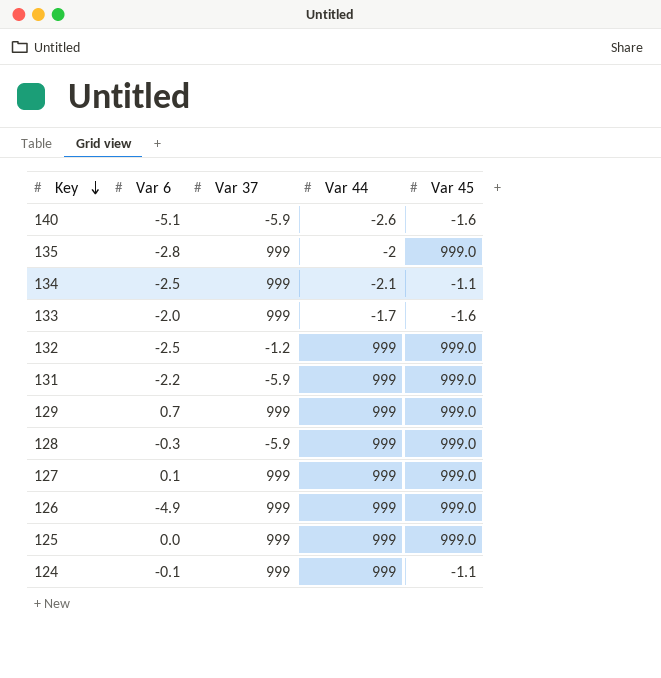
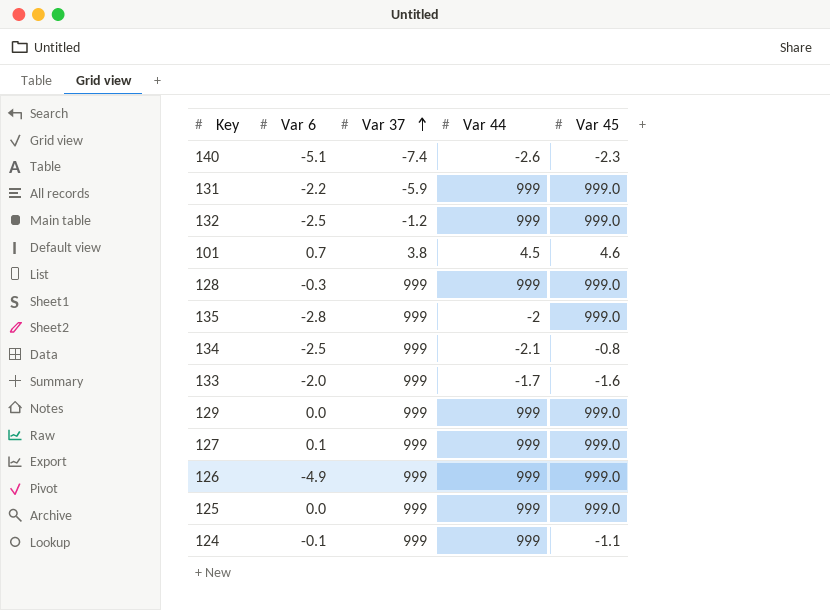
row order: Key descending -> Var 37 ascending
140 | Var 37: -5.9 -> -7.4
140 | Var 45: -1.6 -> -2.3
row 101: none -> 0.7 | 3.8 | 4.5 | 4.6
128 | Var 37: -5.9 -> 999
134 | Var 45: -1.1 -> -0.8
129 | Var 6: 0.7 -> 0.0

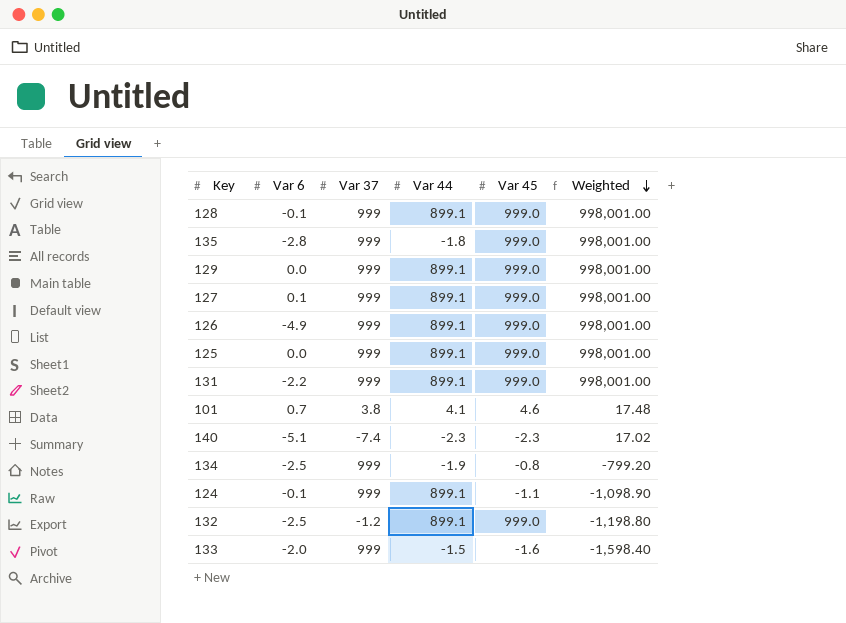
row order: Var 37 ascending -> Weighted descending
column Weighted | formula: none -> [Var 37] * [Var 45]
128 | Var 6: -0.3 -> -0.1
128 | Var 44: 999 -> 899.1
135 | Var 44: -2 -> -1.8
129 | Var 44: 999 -> 899.1
127 | Var 44: 999 -> 899.1
126 | Var 44: 999 -> 899.1
125 | Var 44: 999 -> 899.1
131 | Var 37: -5.9 -> 999
131 | Var 44: 999 -> 899.1
101 | Var 44: 4.5 -> 4.1
140 | Var 44: -2.6 -> -2.3
134 | Var 44: -2.1 -> -1.9
124 | Var 44: 999 -> 899.1
132 | Var 44: 999 -> 899.1
133 | Var 44: -1.7 -> -1.5

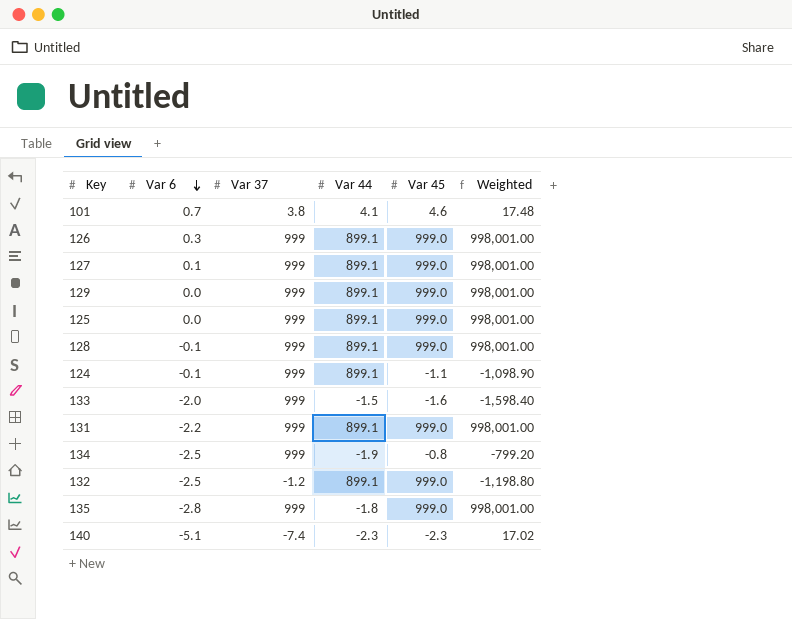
row order: Weighted descending -> Var 6 descending
126 | Var 6: -4.9 -> 0.3

